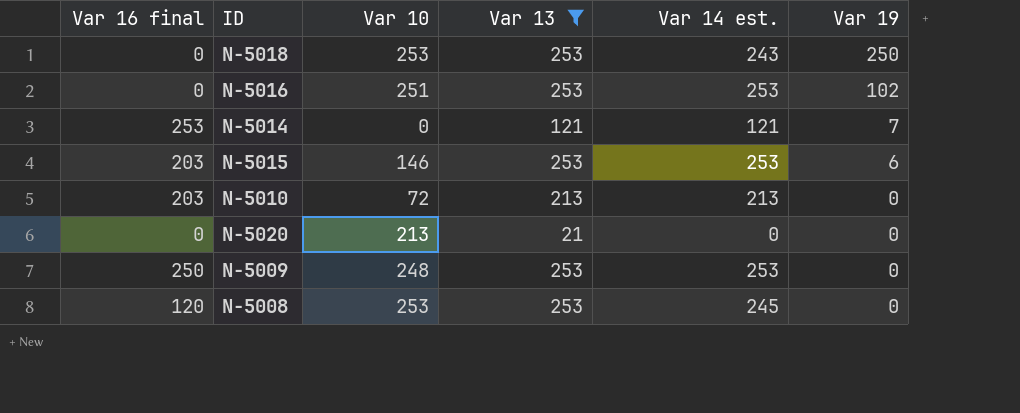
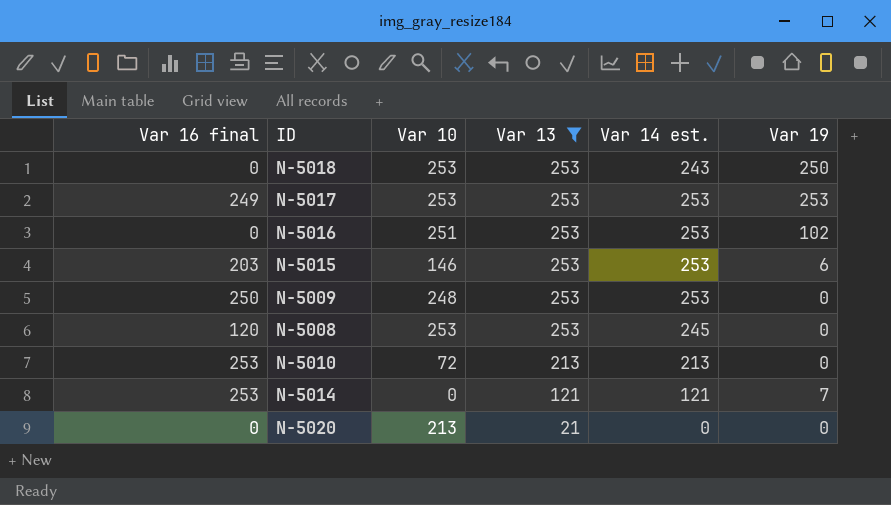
row order: Var 19 descending -> Var 13 descending
row N-5017: none -> 249 | 253 | 253 | 253 | 253
N-5010 | Var 16 final: 203 -> 253

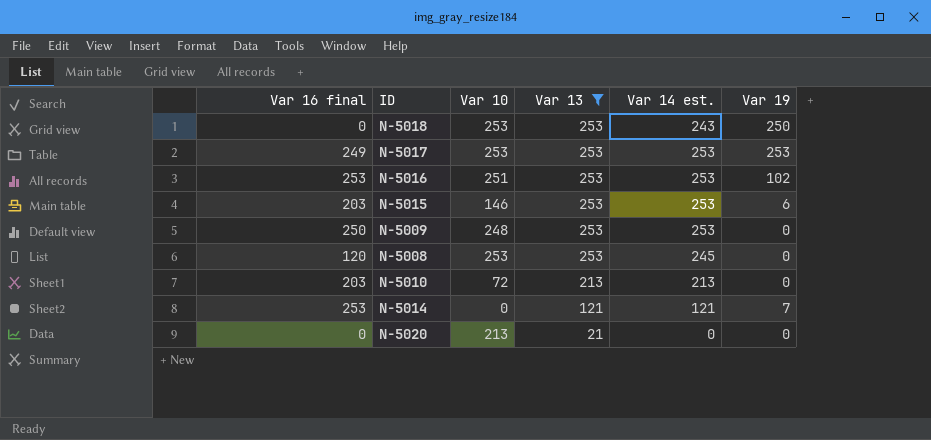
N-5016 | Var 16 final: 0 -> 253
N-5010 | Var 16 final: 253 -> 203

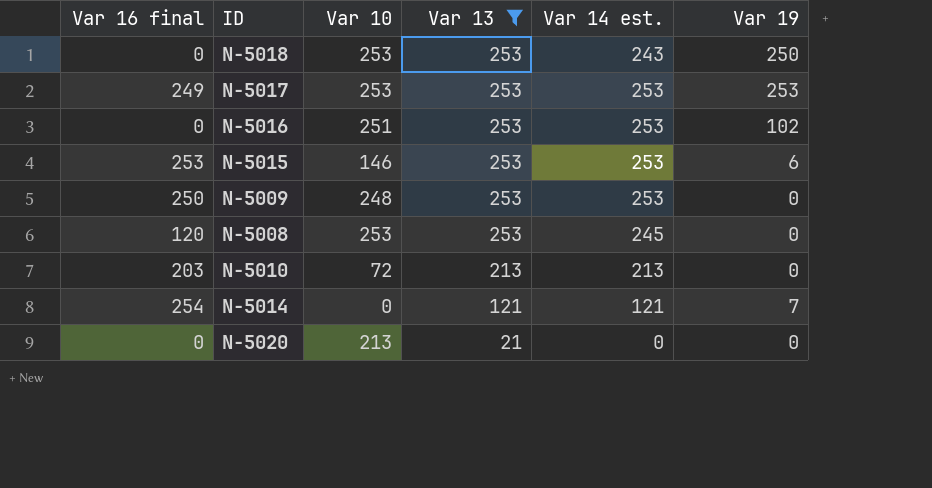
N-5016 | Var 16 final: 253 -> 0
N-5015 | Var 16 final: 203 -> 253
N-5014 | Var 16 final: 253 -> 254

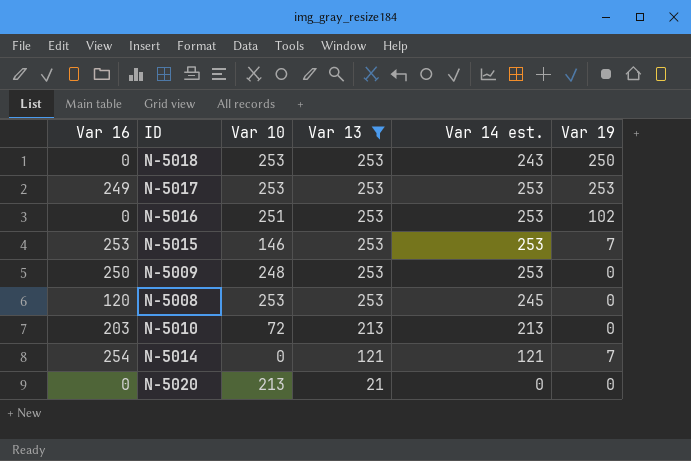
column name: Var 16 final -> Var 16
N-5015 | Var 19: 6 -> 7

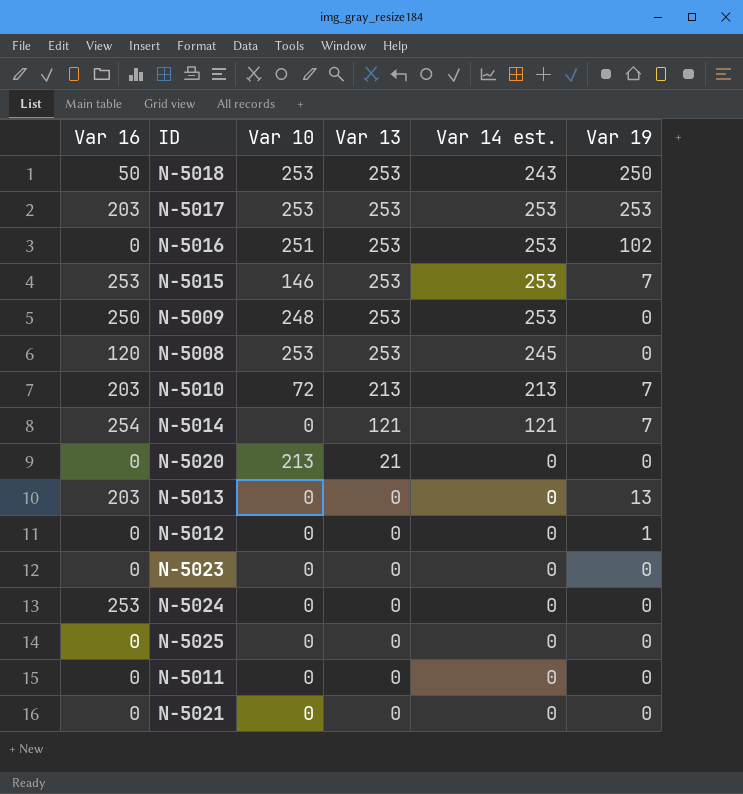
filter: Var 13 != 0 -> none
N-5018 | Var 16: 0 -> 50
N-5017 | Var 16: 249 -> 203
N-5010 | Var 19: 0 -> 7

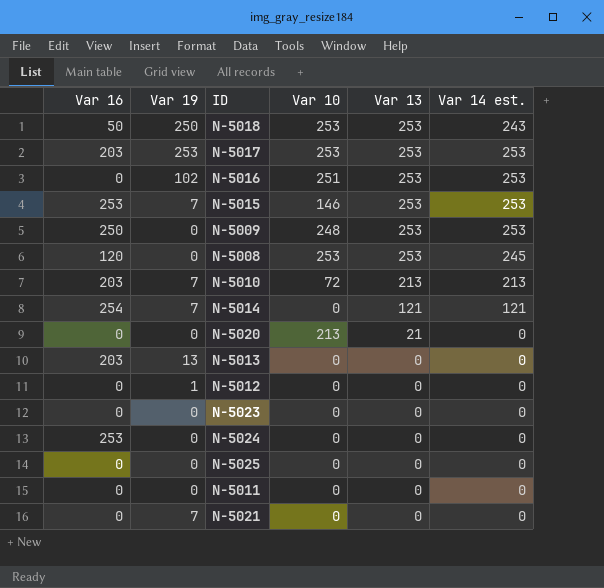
column Var 19 | position: 6 -> 2
N-5021 | Var 19: 0 -> 7

